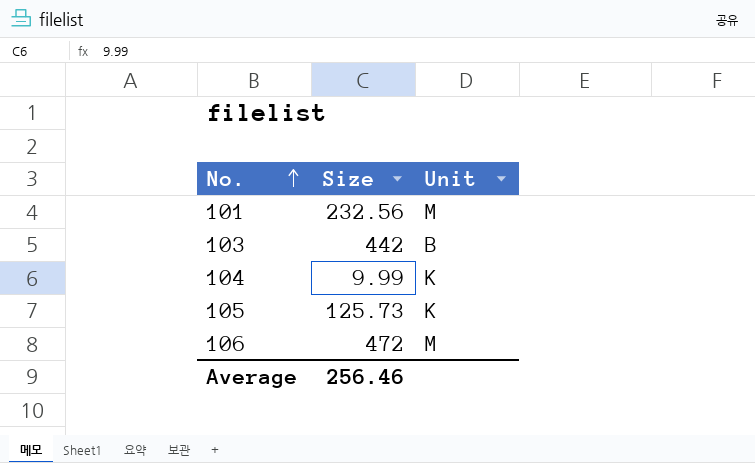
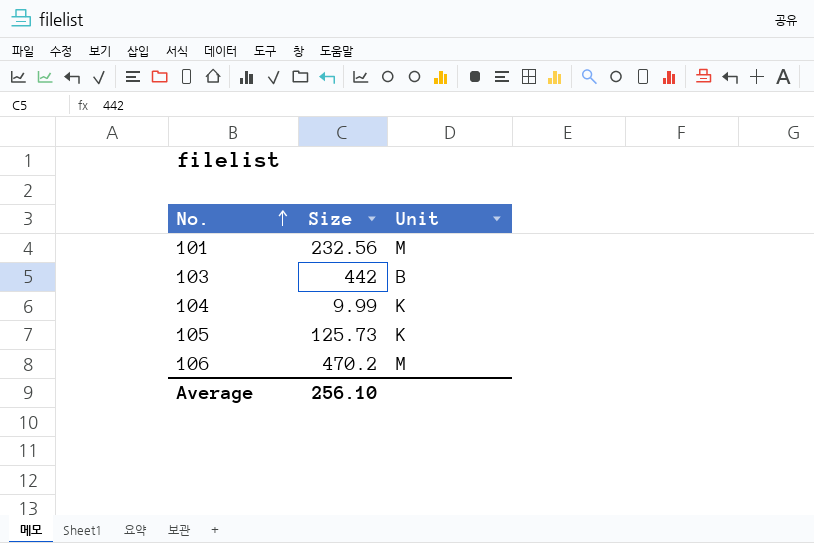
106 | Size: 472 -> 470.2
Average | Size: 256.46 -> 256.10

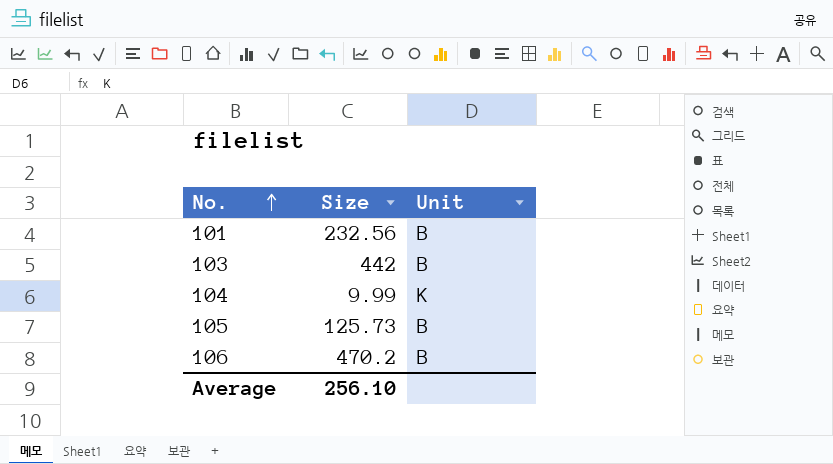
101 | Unit: M -> B
105 | Unit: K -> B
106 | Unit: M -> B

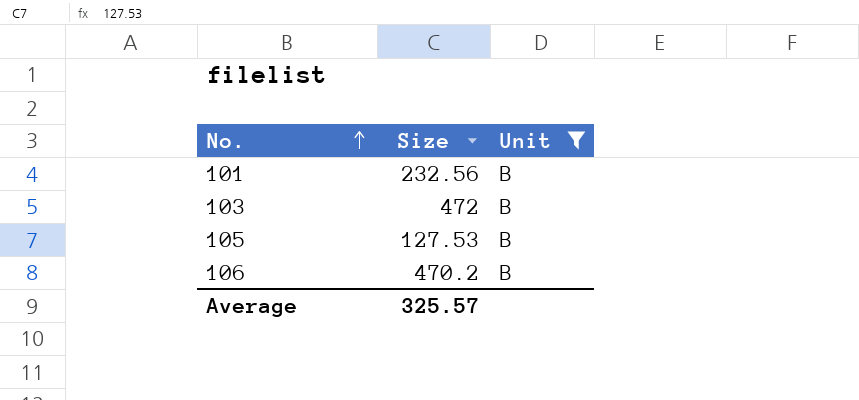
filter: none -> Unit = B
103 | Size: 442 -> 472
105 | Size: 125.73 -> 127.53
Average | Size: 256.10 -> 325.57

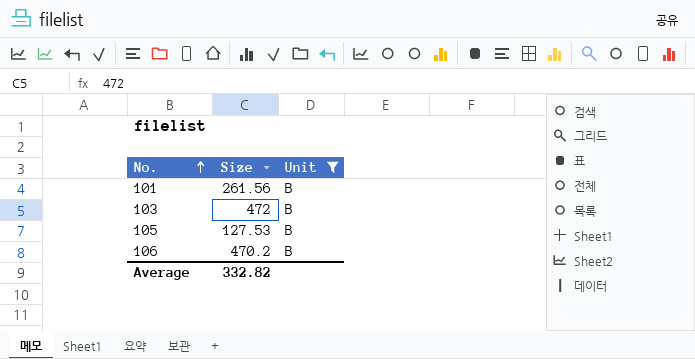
101 | Size: 232.56 -> 261.56
Average | Size: 325.57 -> 332.82

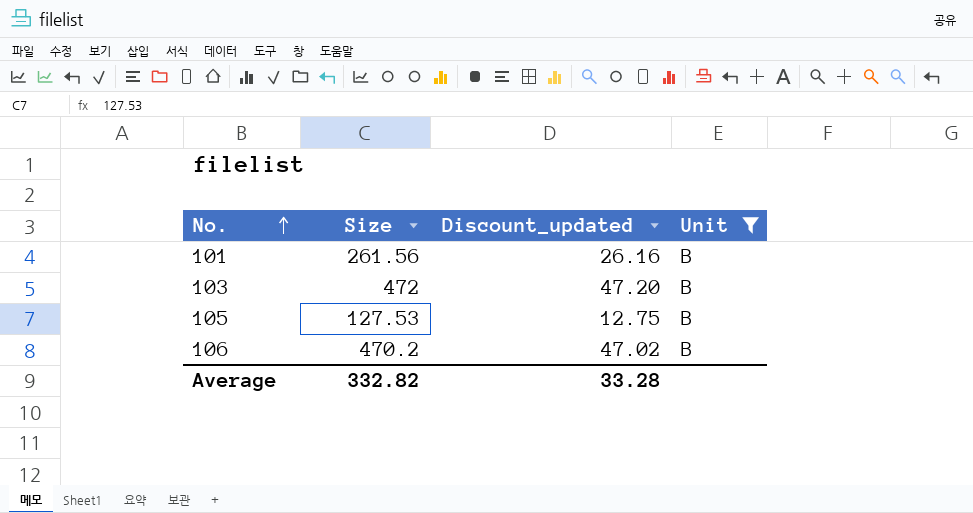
column Discount_updated | formula: none -> [Size] * 0.1

